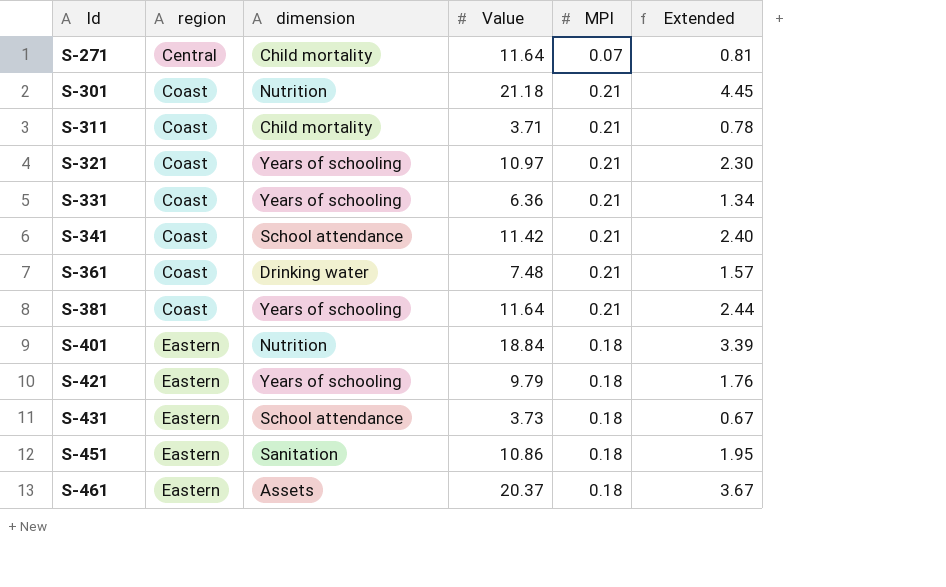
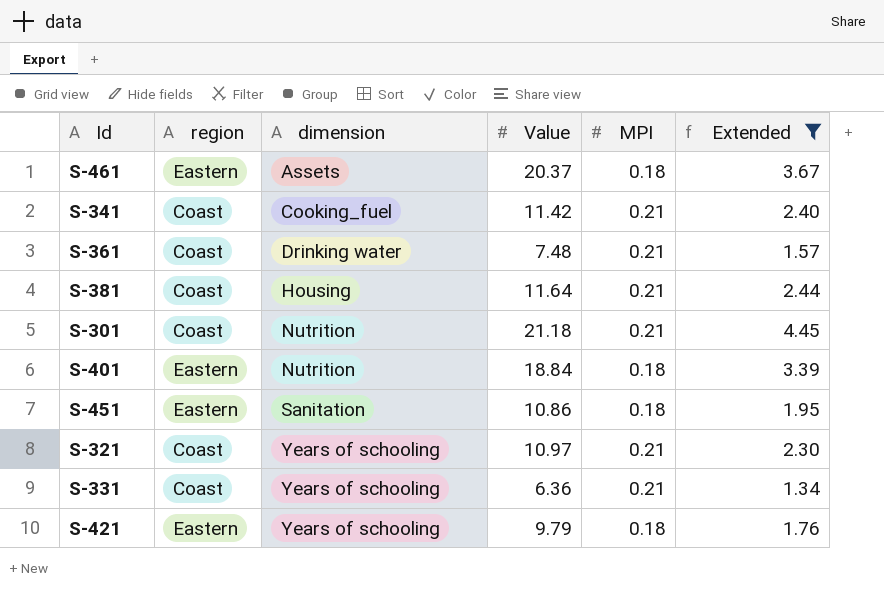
filter: none -> Extended >= 1.34
row order: Id ascending -> dimension ascending
S-341 | dimension: School attendance -> Cooking_fuel
S-381 | dimension: Years of schooling -> Housing

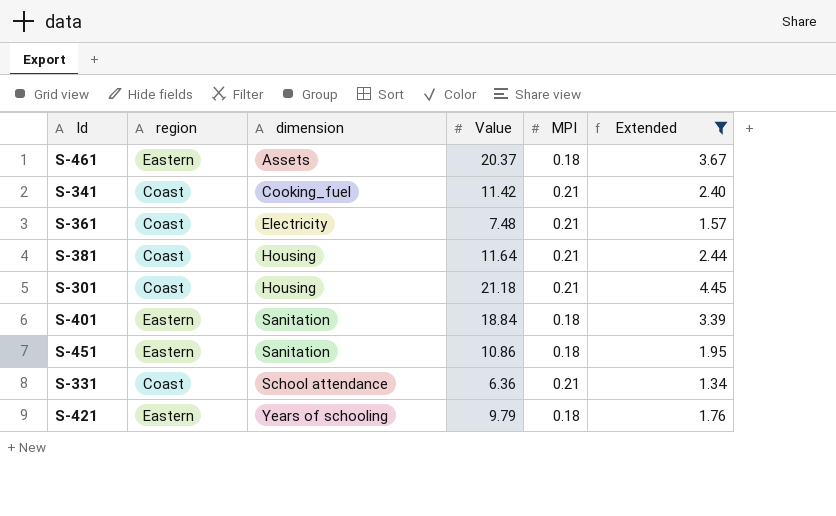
row S-321: Coast | Years of schooling | 10.97 | 0.21 | 2.30 -> none
S-361 | dimension: Drinking water -> Electricity
S-301 | dimension: Nutrition -> Housing
S-401 | dimension: Nutrition -> Sanitation
S-331 | dimension: Years of schooling -> School attendance

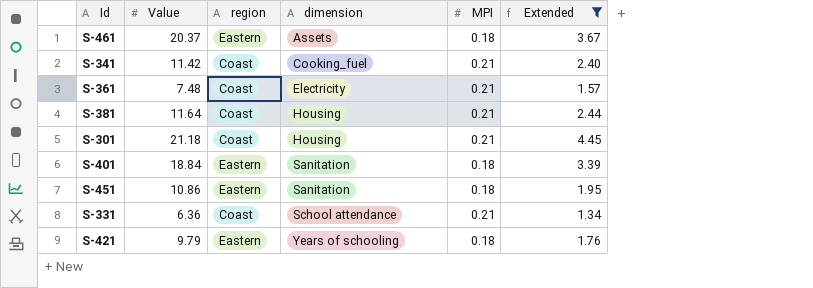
column Value | position: 4 -> 2

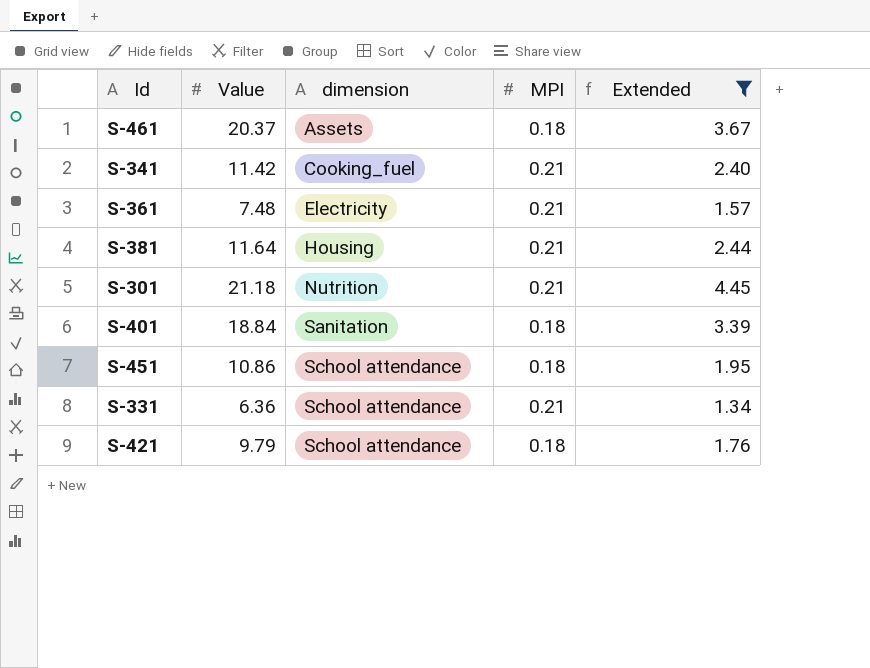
column region | position: 3 -> none
S-301 | dimension: Housing -> Nutrition
S-451 | dimension: Sanitation -> School attendance
S-421 | dimension: Years of schooling -> School attendance

